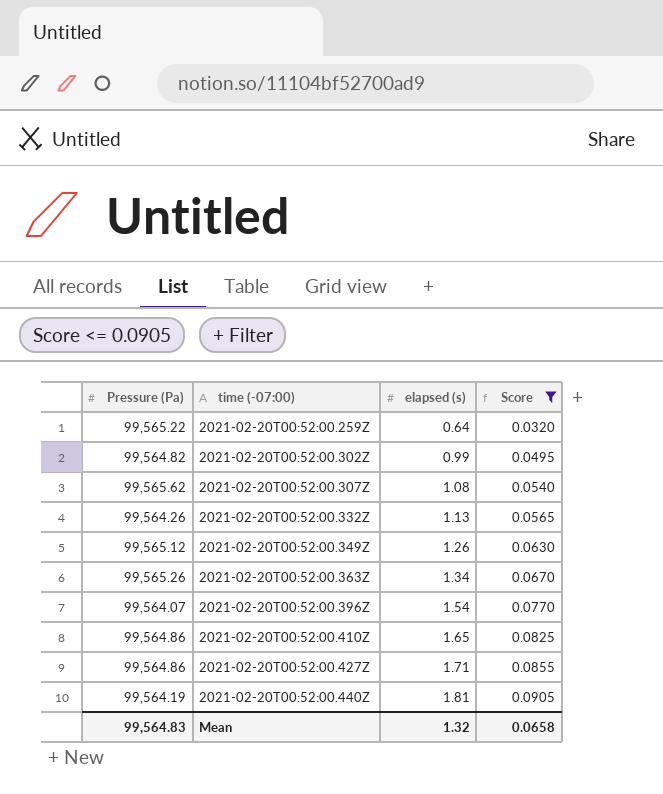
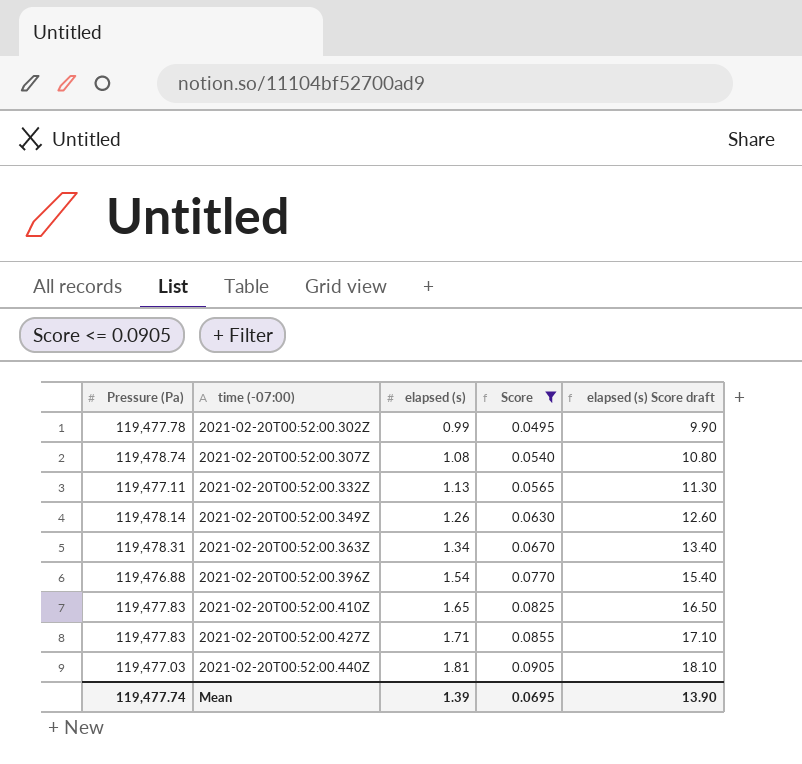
column elapsed (s) Score draft | formula: none -> [elapsed (s)] * 10
row 2021-02-20T00:52:00.259Z: 99,565.22 | 0.64 | 0.0320 -> none
2021-02-20T00:52:00.302Z | Pressure (Pa): 99,564.82 -> 119,477.78
2021-02-20T00:52:00.307Z | Pressure (Pa): 99,565.62 -> 119,478.74
2021-02-20T00:52:00.332Z | Pressure (Pa): 99,564.26 -> 119,477.11
2021-02-20T00:52:00.349Z | Pressure (Pa): 99,565.12 -> 119,478.14
2021-02-20T00:52:00.363Z | Pressure (Pa): 99,565.26 -> 119,478.31
2021-02-20T00:52:00.396Z | Pressure (Pa): 99,564.07 -> 119,476.88
2021-02-20T00:52:00.410Z | Pressure (Pa): 99,564.86 -> 119,477.83
2021-02-20T00:52:00.427Z | Pressure (Pa): 99,564.86 -> 119,477.83
2021-02-20T00:52:00.440Z | Pressure (Pa): 99,564.19 -> 119,477.03
Mean | Pressure (Pa): 99,564.83 -> 119,477.74
Mean | elapsed (s): 1.32 -> 1.39
Mean | Score: 0.0658 -> 0.0695

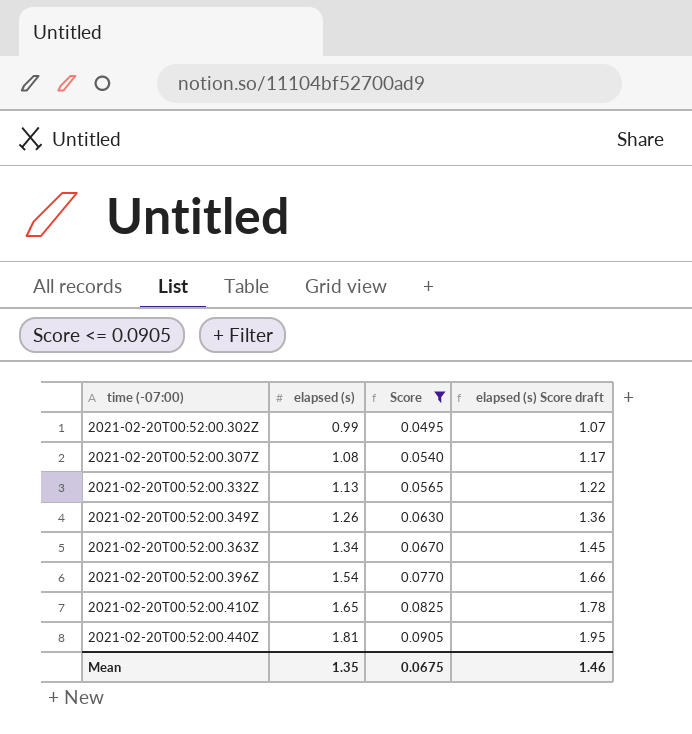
column Pressure (Pa) | position: 1 -> none
column elapsed (s) Score draft | formula: [elapsed (s)] * 10 -> [elapsed (s)] * 1.08
row 2021-02-20T00:52:00.427Z: 119,477.83 | 1.71 | 0.0855 | 17.10 -> none
Mean | elapsed (s): 1.39 -> 1.35
Mean | Score: 0.0695 -> 0.0675
Mean | elapsed (s) Score draft: 13.90 -> 1.46

